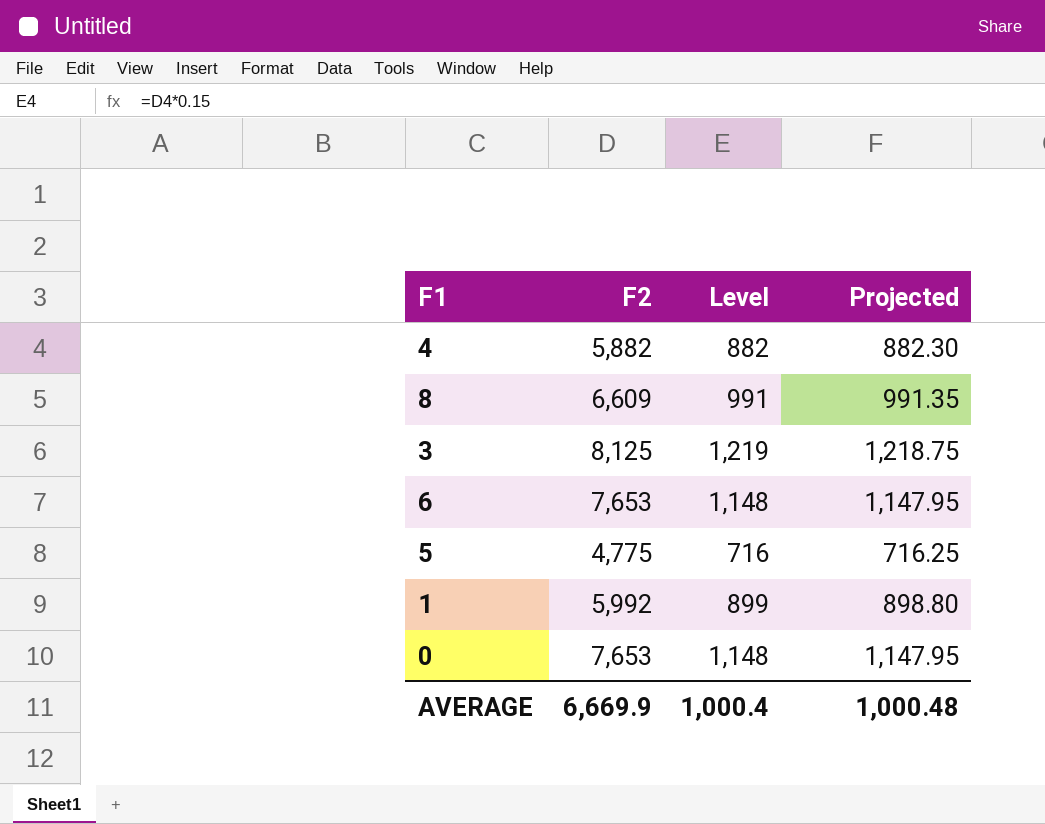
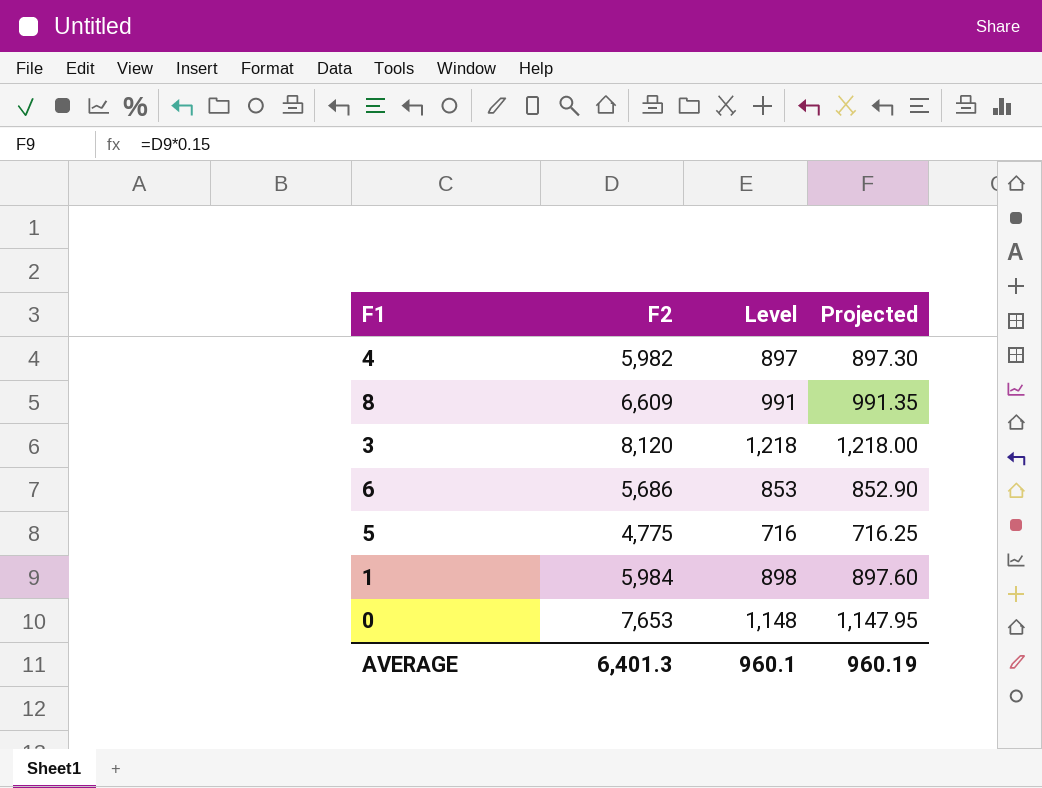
4 | F2: 5,882 -> 5,982
4 | Level: 882 -> 897
4 | Projected: 882.30 -> 897.30
3 | F2: 8,125 -> 8,120
3 | Level: 1,219 -> 1,218
3 | Projected: 1,218.75 -> 1,218.00
6 | F2: 7,653 -> 5,686
6 | Level: 1,148 -> 853
6 | Projected: 1,147.95 -> 852.90
1 | F2: 5,992 -> 5,984
1 | Level: 899 -> 898
1 | Projected: 898.80 -> 897.60
AVERAGE | F2: 6,669.9 -> 6,401.3
AVERAGE | Level: 1,000.4 -> 960.1
AVERAGE | Projected: 1,000.48 -> 960.19

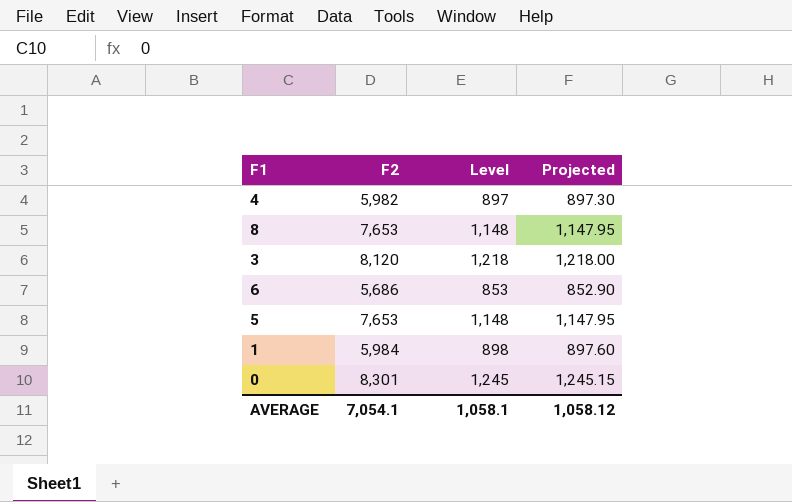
8 | F2: 6,609 -> 7,653
8 | Level: 991 -> 1,148
8 | Projected: 991.35 -> 1,147.95
5 | F2: 4,775 -> 7,653
5 | Level: 716 -> 1,148
5 | Projected: 716.25 -> 1,147.95
0 | F2: 7,653 -> 8,301
0 | Level: 1,148 -> 1,245
0 | Projected: 1,147.95 -> 1,245.15
AVERAGE | F2: 6,401.3 -> 7,054.1
AVERAGE | Level: 960.1 -> 1,058.1
AVERAGE | Projected: 960.19 -> 1,058.12

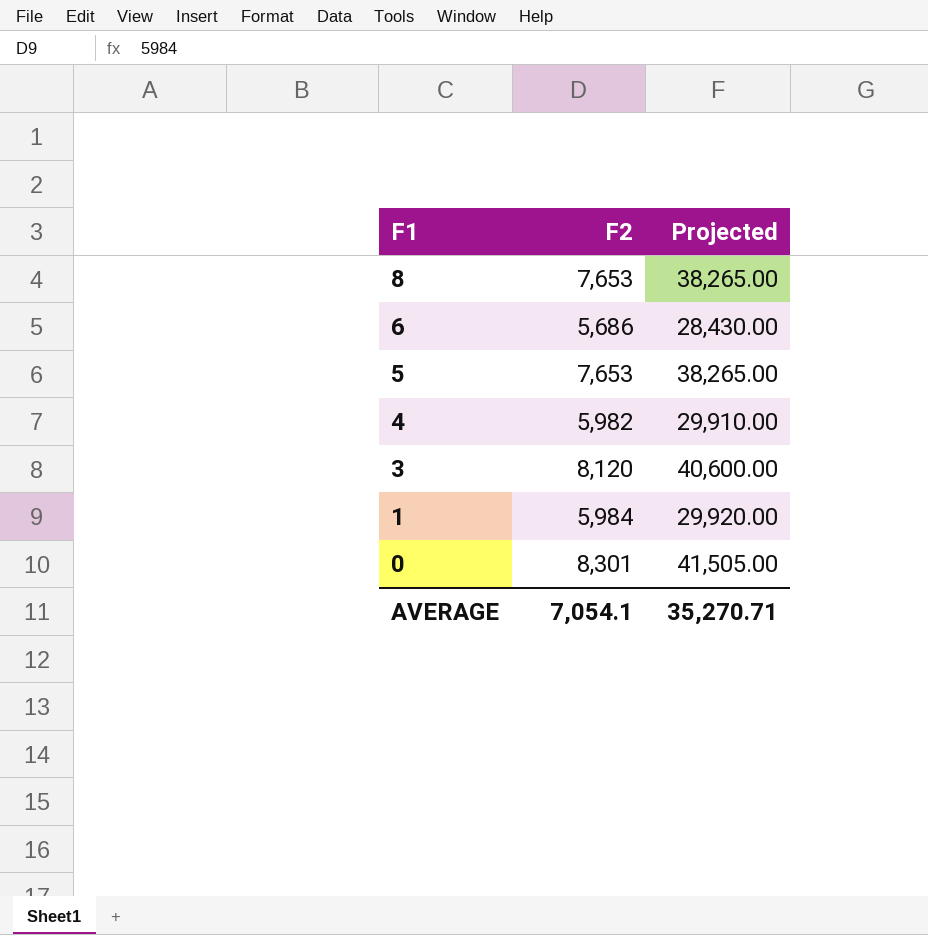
row order: none -> F1 descending
column Level | formula: [F2] * 0.15 -> none
column Projected | formula: [F2] * 0.15 -> [F2] * 5
AVERAGE | Projected: 1,058.12 -> 35,270.71

